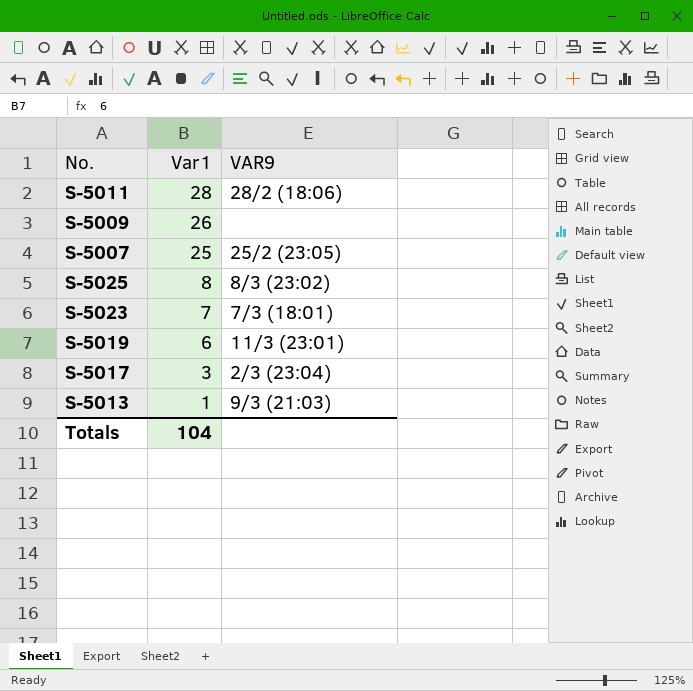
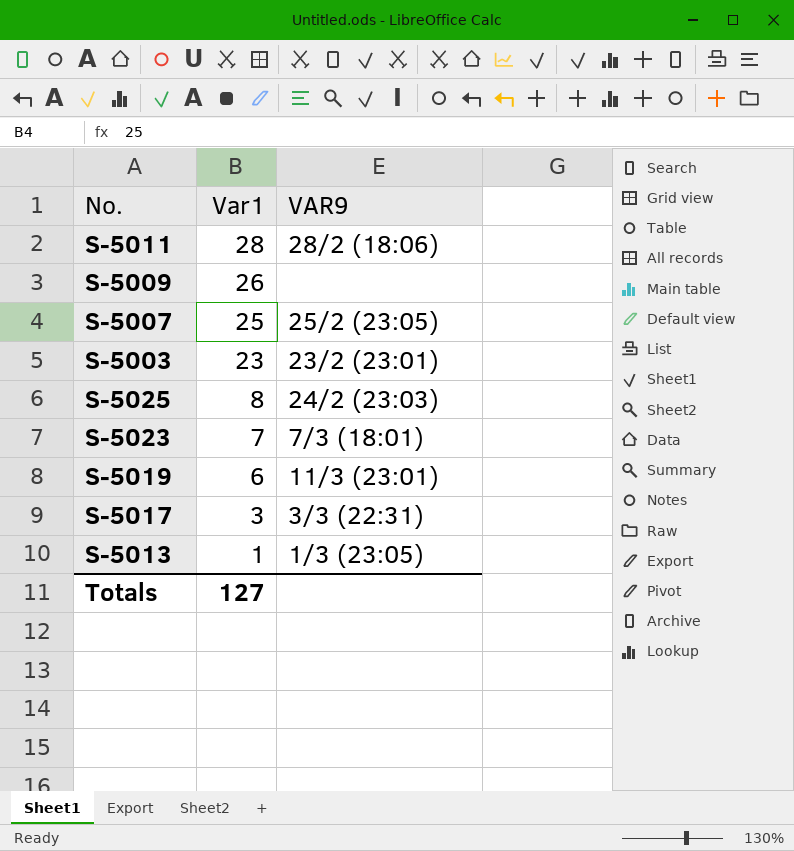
row S-5003: none -> 23 | 23/2 (23:01)
S-5025 | VAR9: 8/3 (23:02) -> 24/2 (23:03)
S-5017 | VAR9: 2/3 (23:04) -> 3/3 (22:31)
S-5013 | VAR9: 9/3 (21:03) -> 1/3 (23:05)
Totals | Var1: 104 -> 127

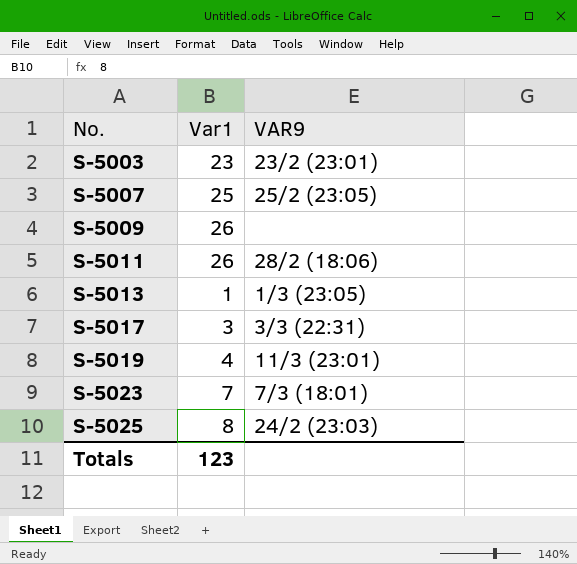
row order: Var1 descending -> No. ascending
S-5011 | Var1: 28 -> 26
S-5019 | Var1: 6 -> 4
Totals | Var1: 127 -> 123

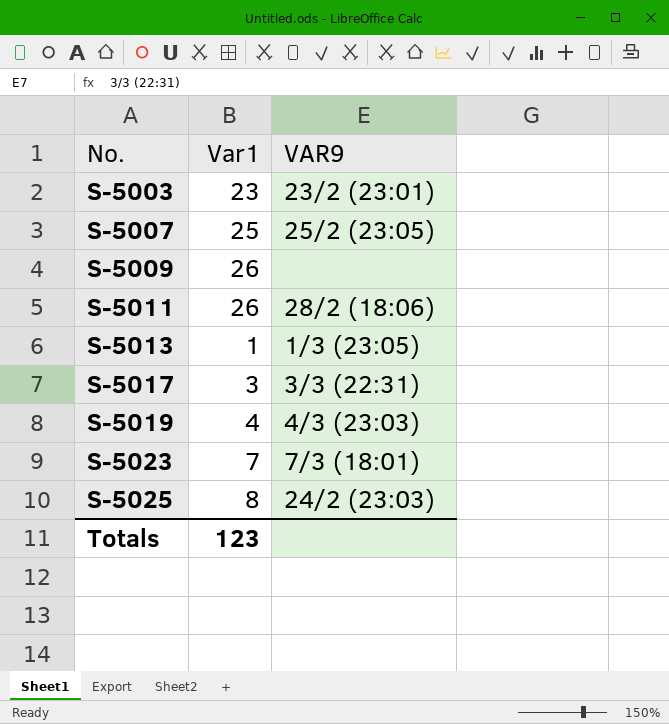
S-5019 | VAR9: 11/3 (23:01) -> 4/3 (23:03)

